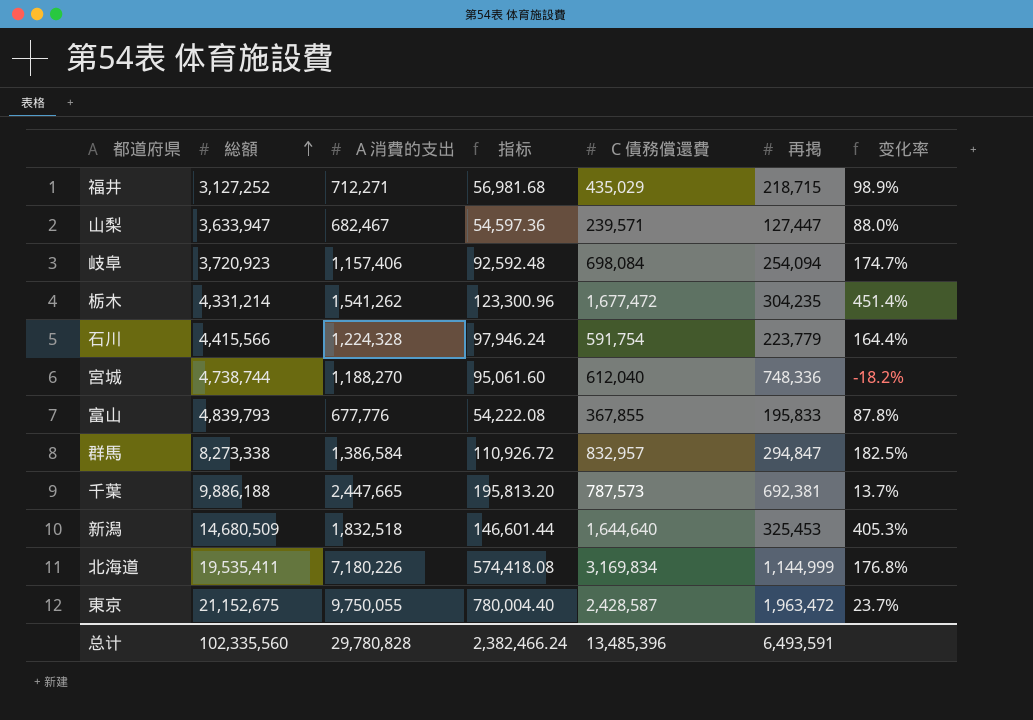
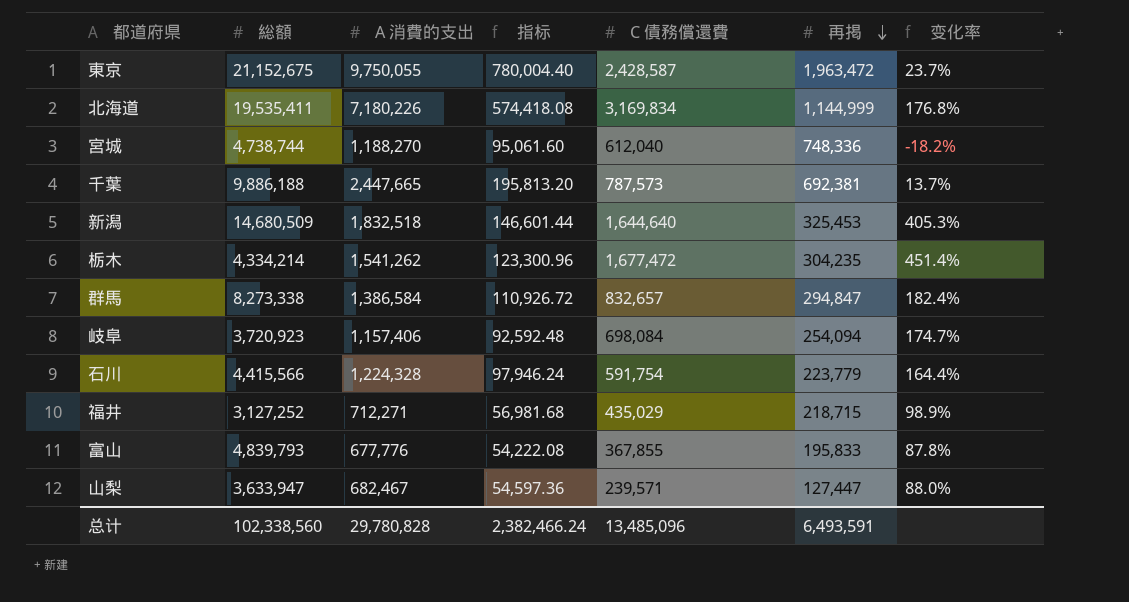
row order: 総額 ascending -> 再掲 descending
栃木 | 総額: 4,331,214 -> 4,334,214
群馬 | C 債務償還費: 832,957 -> 832,657
群馬 | 变化率: 182.5% -> 182.4%
总计 | 総額: 102,335,560 -> 102,338,560
总计 | C 債務償還費: 13,485,396 -> 13,485,096

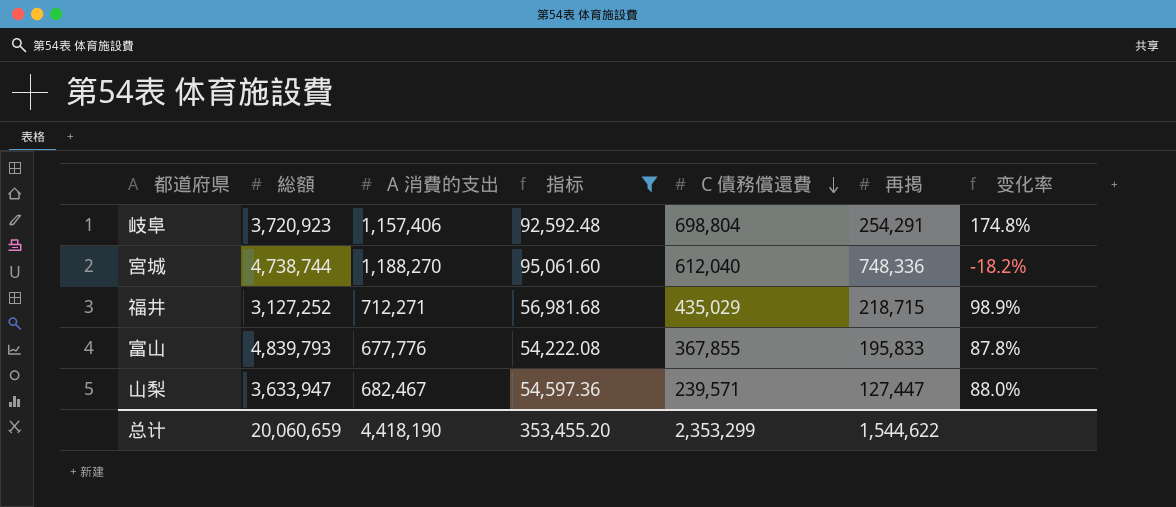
filter: none -> 指标 <= 95,061.60
row order: 再掲 descending -> C 債務償還費 descending
岐阜 | C 債務償還費: 698,084 -> 698,804
岐阜 | 再掲: 254,094 -> 254,291
岐阜 | 变化率: 174.7% -> 174.8%
总计 | 総額: 102,338,560 -> 20,060,659
总计 | A 消費的支出: 29,780,828 -> 4,418,190
总计 | 指标: 2,382,466.24 -> 353,455.20
总计 | C 債務償還費: 13,485,096 -> 2,353,299
总计 | 再掲: 6,493,591 -> 1,544,622

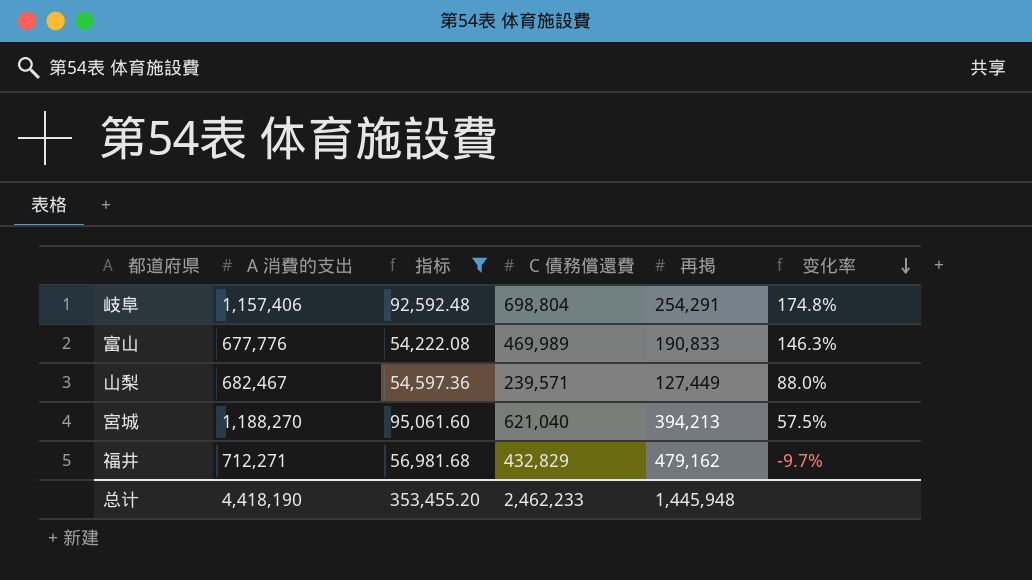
row order: C 債務償還費 descending -> 变化率 descending
column 総額 | position: 2 -> none
富山 | C 債務償還費: 367,855 -> 469,989
富山 | 再掲: 195,833 -> 190,833
富山 | 变化率: 87.8% -> 146.3%
山梨 | 再掲: 127,447 -> 127,449
宮城 | C 債務償還費: 612,040 -> 621,040
宮城 | 再掲: 748,336 -> 394,213
宮城 | 变化率: -18.2% -> 57.5%
福井 | C 債務償還費: 435,029 -> 432,829
福井 | 再掲: 218,715 -> 479,162
福井 | 变化率: 98.9% -> -9.7%
总计 | C 債務償還費: 2,353,299 -> 2,462,233
总计 | 再掲: 1,544,622 -> 1,445,948

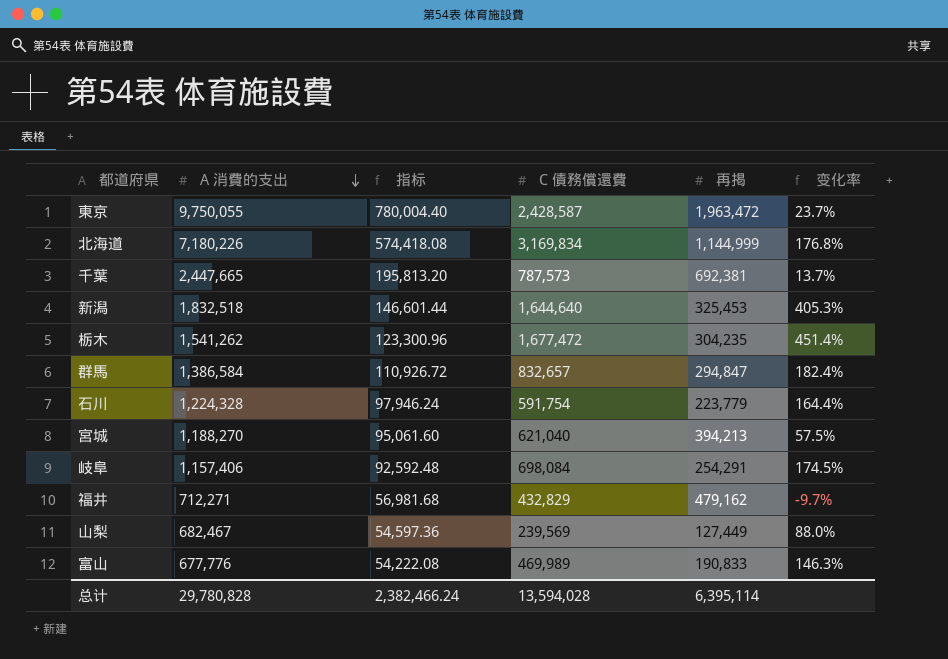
filter: 指标 <= 95,061.60 -> none
row order: 变化率 descending -> A 消費的支出 descending
岐阜 | C 債務償還費: 698,804 -> 698,084
岐阜 | 变化率: 174.8% -> 174.5%
山梨 | C 債務償還費: 239,571 -> 239,569
总计 | A 消費的支出: 4,418,190 -> 29,780,828
总计 | 指标: 353,455.20 -> 2,382,466.24
总计 | C 債務償還費: 2,462,233 -> 13,594,028
总计 | 再掲: 1,445,948 -> 6,395,114

